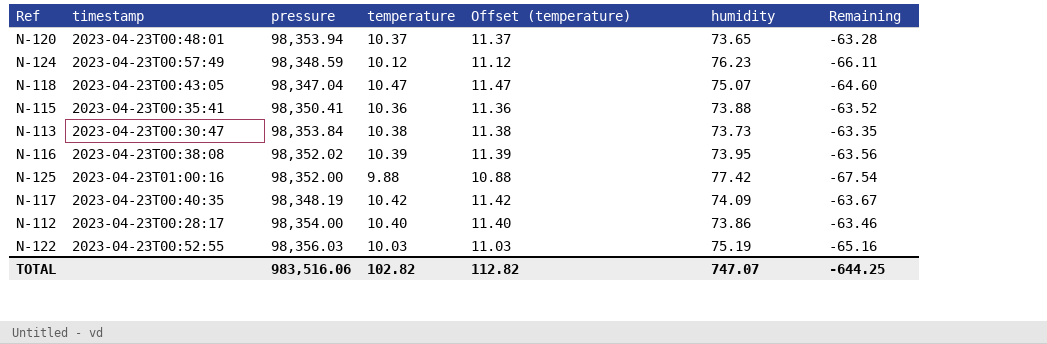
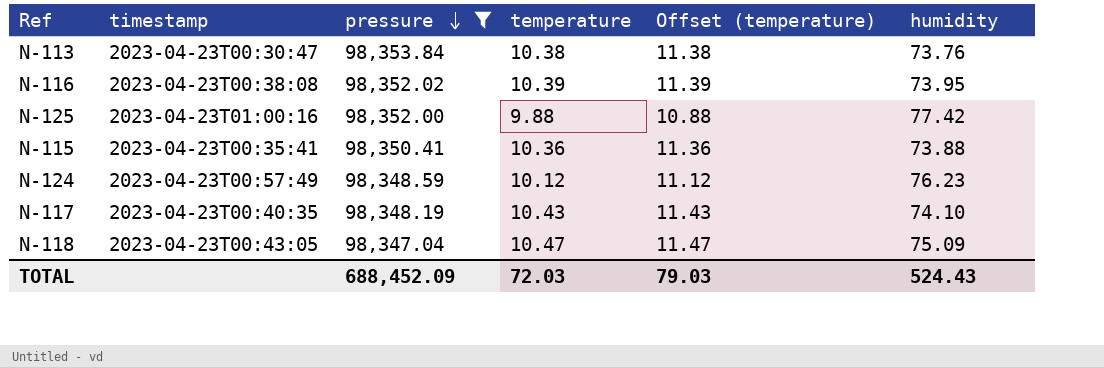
filter: none -> pressure <= 98,353.84
row order: none -> pressure descending
column Remaining | formula: [temperature] - [humidity] -> none
N-113 | humidity: 73.73 -> 73.76
N-117 | temperature: 10.42 -> 10.43
N-117 | Offset (temperature): 11.42 -> 11.43
N-117 | humidity: 74.09 -> 74.10
N-118 | humidity: 75.07 -> 75.09
TOTAL | pressure: 983,516.06 -> 688,452.09
TOTAL | temperature: 102.82 -> 72.03
TOTAL | Offset (temperature): 112.82 -> 79.03
TOTAL | humidity: 747.07 -> 524.43

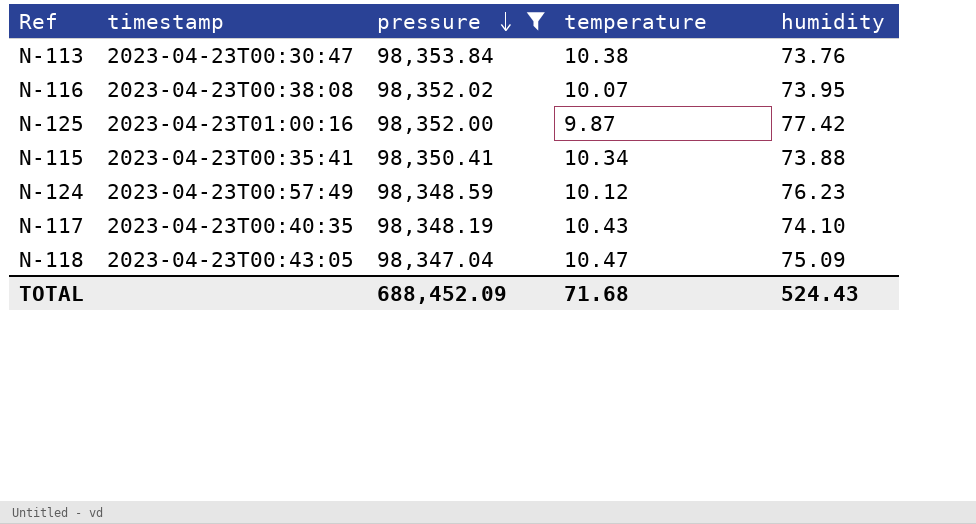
column Offset (temperature) | formula: [temperature] + 1 -> none
N-116 | temperature: 10.39 -> 10.07
N-125 | temperature: 9.88 -> 9.87
N-115 | temperature: 10.36 -> 10.34
TOTAL | temperature: 72.03 -> 71.68

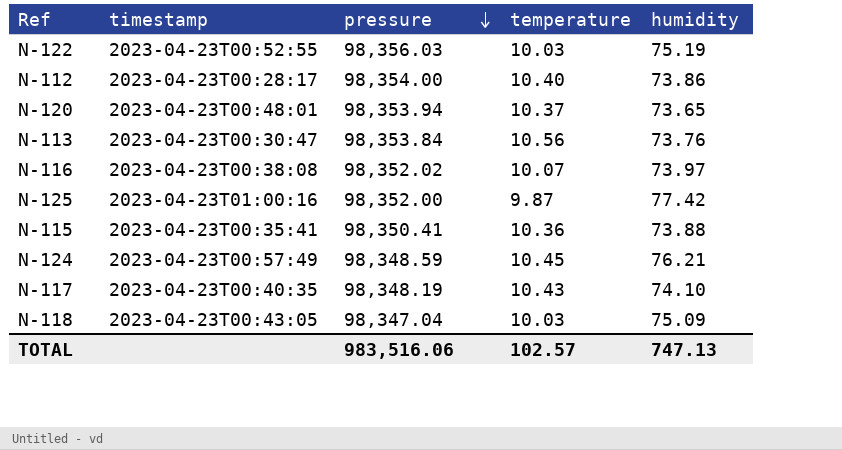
filter: pressure <= 98,353.84 -> none
N-113 | temperature: 10.38 -> 10.56
N-116 | humidity: 73.95 -> 73.97
N-115 | temperature: 10.34 -> 10.36
N-124 | temperature: 10.12 -> 10.45
N-124 | humidity: 76.23 -> 76.21
N-118 | temperature: 10.47 -> 10.03
TOTAL | pressure: 688,452.09 -> 983,516.06
TOTAL | temperature: 71.68 -> 102.57
TOTAL | humidity: 524.43 -> 747.13

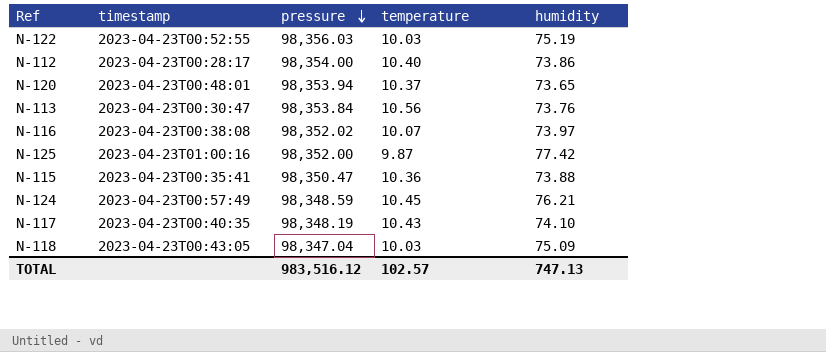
N-115 | pressure: 98,350.41 -> 98,350.47
TOTAL | pressure: 983,516.06 -> 983,516.12

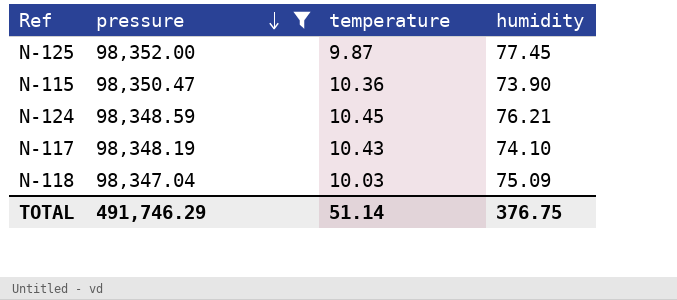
filter: none -> pressure <= 98,352.00
column timestamp | position: 2 -> none
N-125 | humidity: 77.42 -> 77.45
N-115 | humidity: 73.88 -> 73.90
TOTAL | pressure: 983,516.12 -> 491,746.29
TOTAL | temperature: 102.57 -> 51.14
TOTAL | humidity: 747.13 -> 376.75

